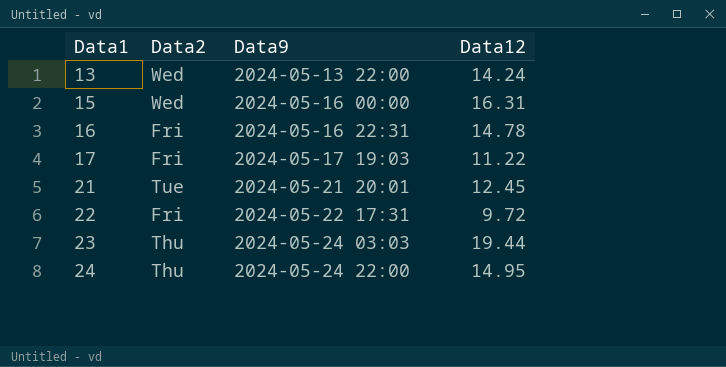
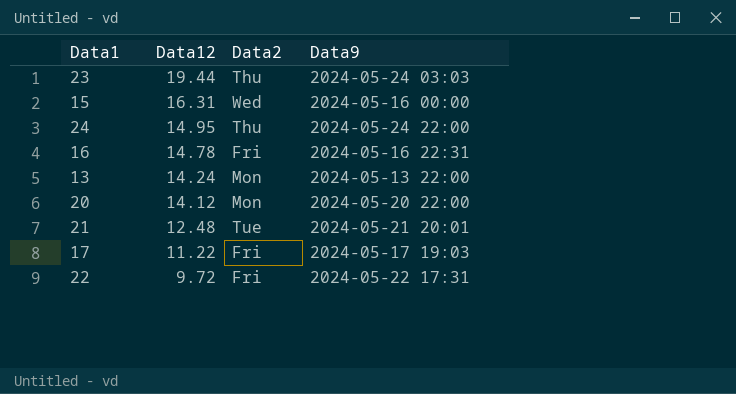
row order: Data1 ascending -> Data12 descending
column Data12 | position: 4 -> 2
13 | Data2: Wed -> Mon
row 20: none -> 14.12 | Mon | 2024-05-20 22:00
21 | Data12: 12.45 -> 12.48

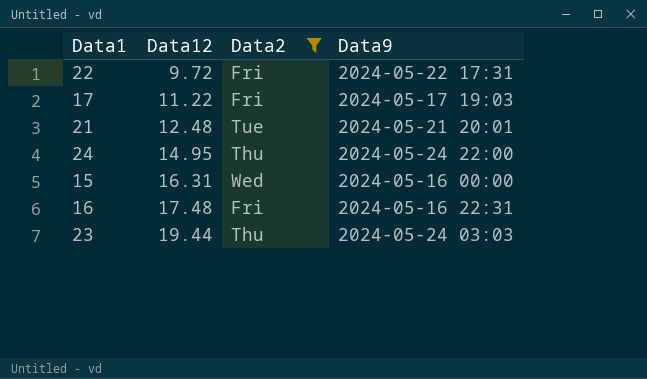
filter: none -> Data2 != Mon
row order: Data12 descending -> Data12 ascending
16 | Data12: 14.78 -> 17.48

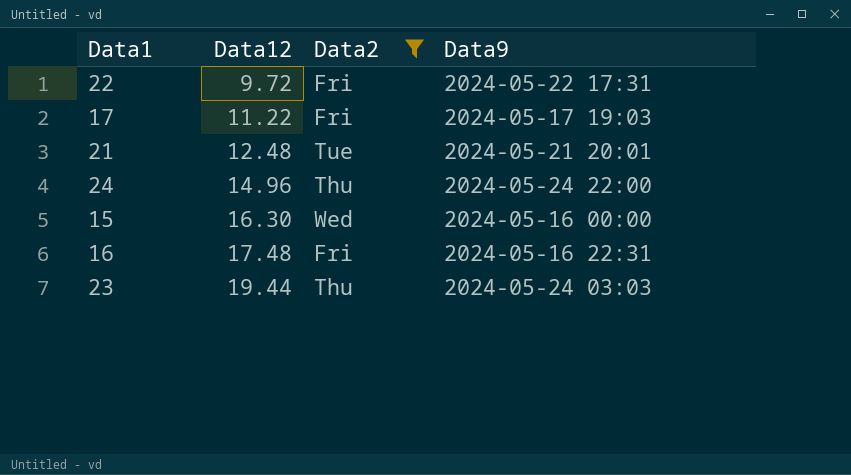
24 | Data12: 14.95 -> 14.96
15 | Data12: 16.31 -> 16.30

